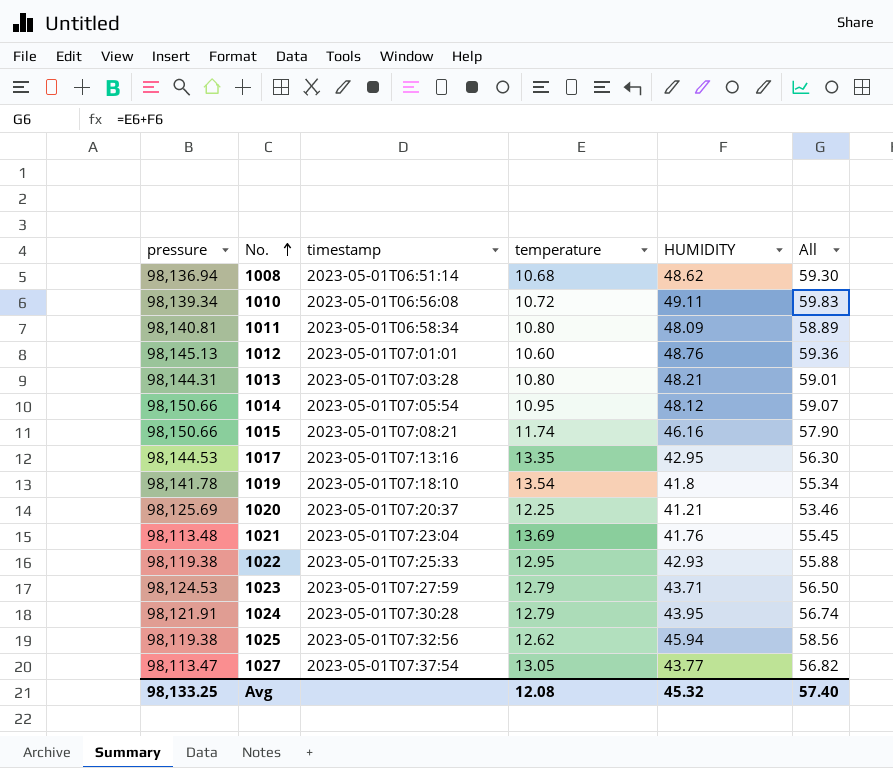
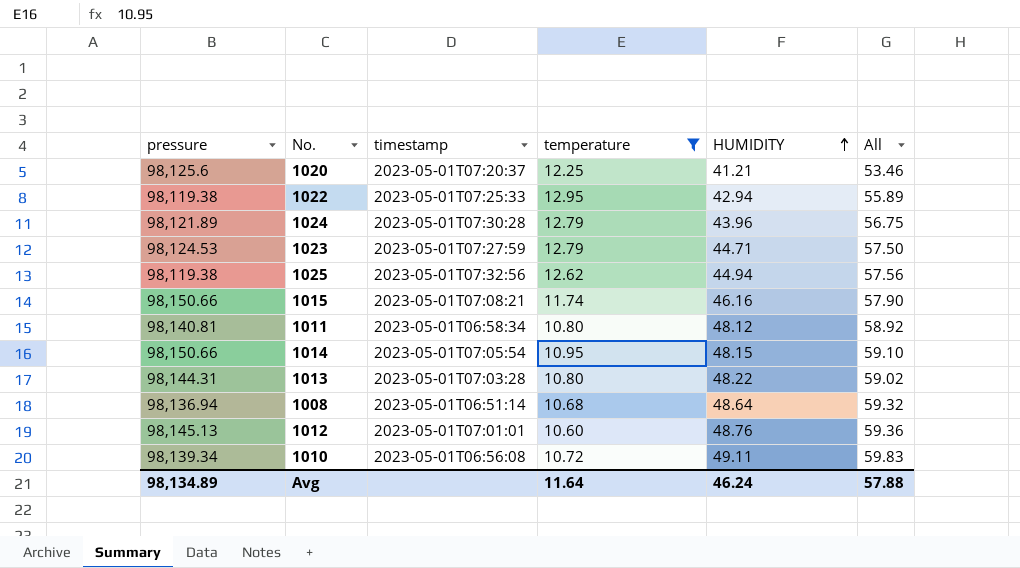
filter: none -> temperature <= 12.95
row order: No. ascending -> HUMIDITY ascending
1020 | pressure: 98,125.69 -> 98,125.6
1022 | HUMIDITY: 42.93 -> 42.94
1022 | All: 55.88 -> 55.89
1024 | pressure: 98,121.91 -> 98,121.89
1024 | HUMIDITY: 43.95 -> 43.96
1024 | All: 56.74 -> 56.75
1023 | HUMIDITY: 43.71 -> 44.71
1023 | All: 56.50 -> 57.50
1025 | HUMIDITY: 45.94 -> 44.94
1025 | All: 58.56 -> 57.56
1011 | HUMIDITY: 48.09 -> 48.12
1011 | All: 58.89 -> 58.92
1014 | HUMIDITY: 48.12 -> 48.15
1014 | All: 59.07 -> 59.10
1013 | HUMIDITY: 48.21 -> 48.22
1013 | All: 59.01 -> 59.02
1008 | HUMIDITY: 48.62 -> 48.64
1008 | All: 59.30 -> 59.32
Avg | pressure: 98,133.25 -> 98,134.89
Avg | temperature: 12.08 -> 11.64
Avg | HUMIDITY: 45.32 -> 46.24
Avg | All: 57.40 -> 57.88

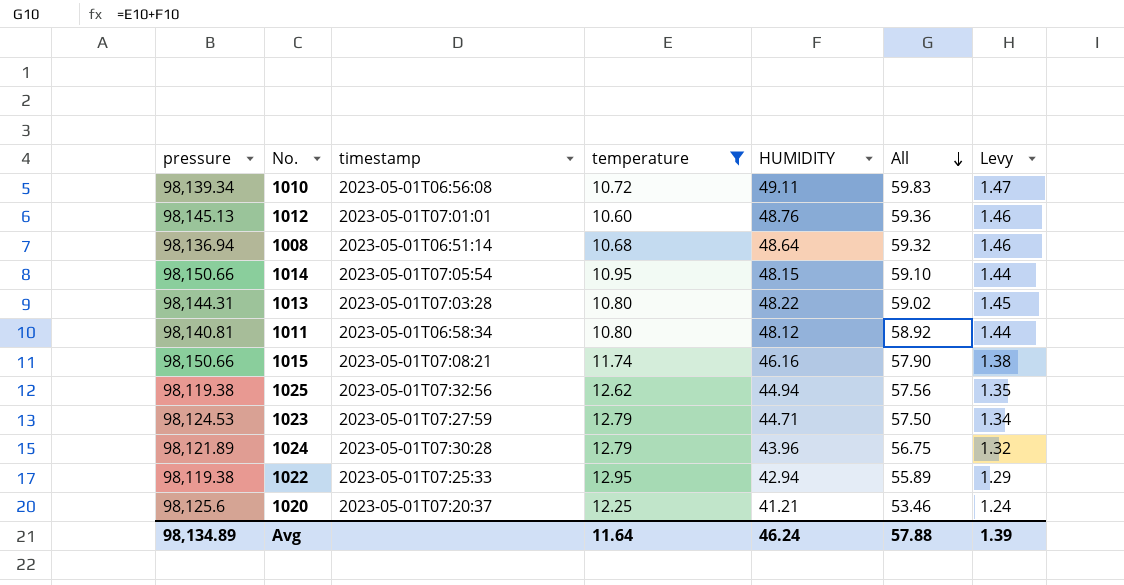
row order: HUMIDITY ascending -> All descending
column Levy | formula: none -> [HUMIDITY] * 0.03

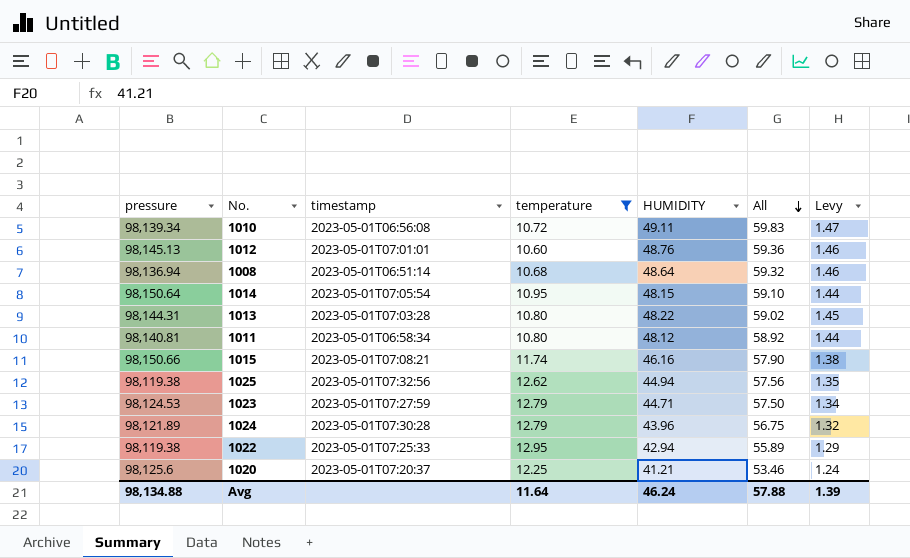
1014 | pressure: 98,150.66 -> 98,150.64
Avg | pressure: 98,134.89 -> 98,134.88

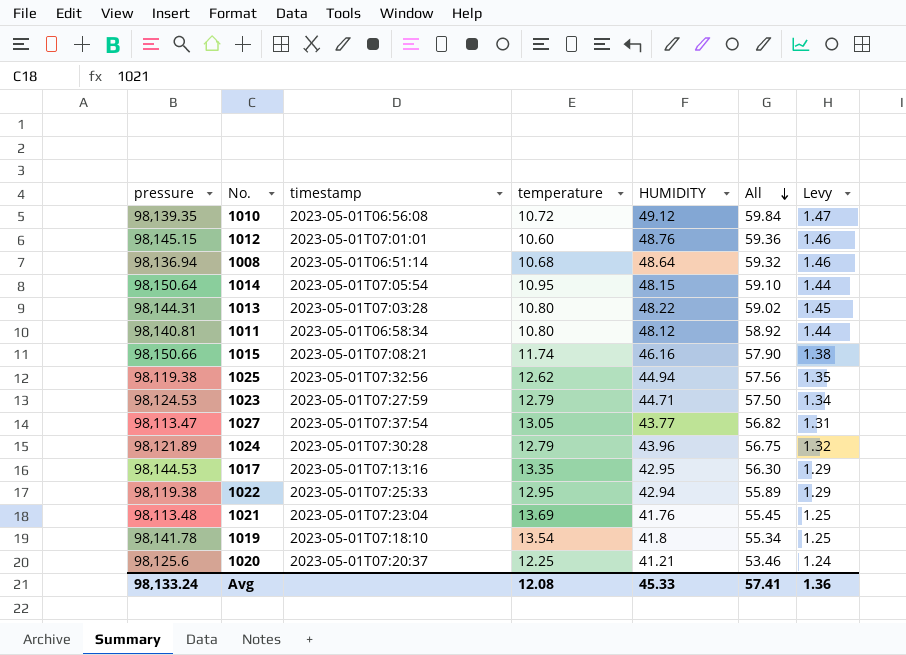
filter: temperature <= 12.95 -> none
1010 | pressure: 98,139.34 -> 98,139.35
1010 | HUMIDITY: 49.11 -> 49.12
1010 | All: 59.83 -> 59.84
1012 | pressure: 98,145.13 -> 98,145.15
Avg | pressure: 98,134.88 -> 98,133.24
Avg | temperature: 11.64 -> 12.08
Avg | HUMIDITY: 46.24 -> 45.33
Avg | All: 57.88 -> 57.41
Avg | Levy: 1.39 -> 1.36

